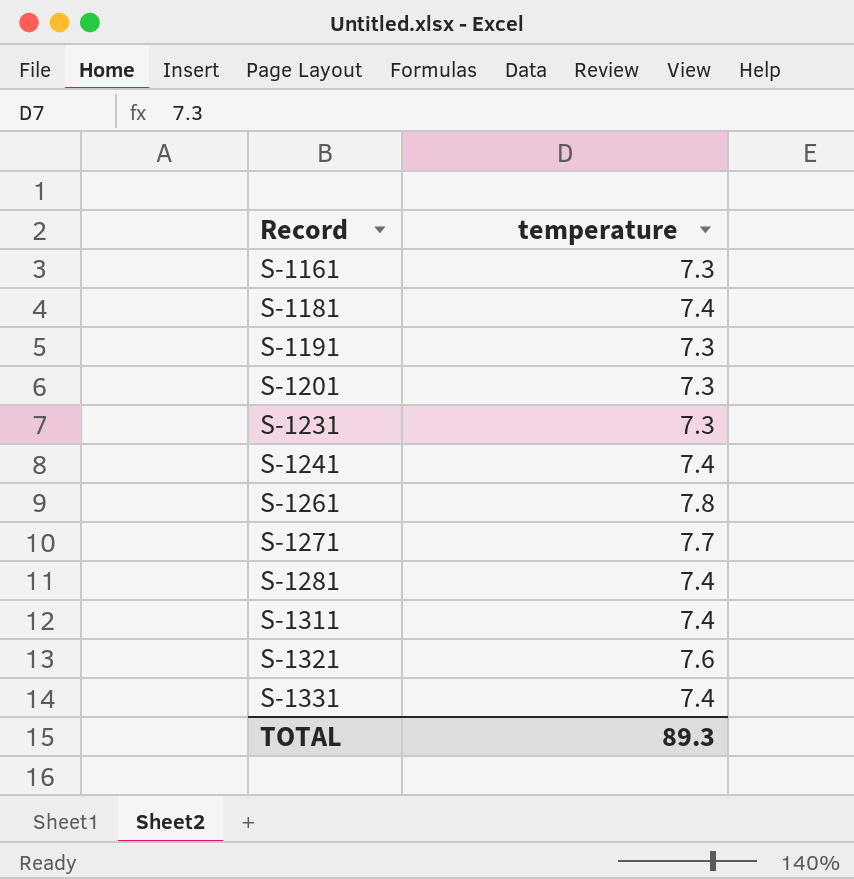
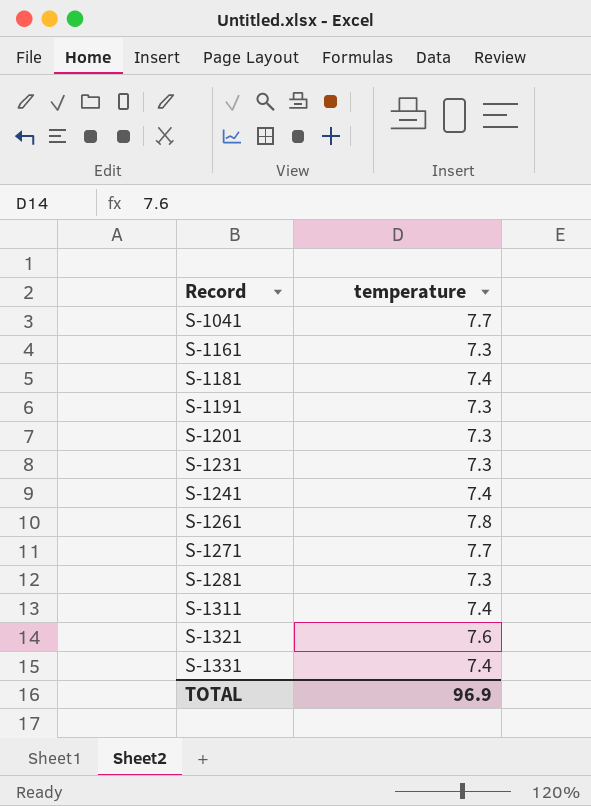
row S-1041: none -> 7.7
S-1281 | temperature: 7.4 -> 7.3
TOTAL | temperature: 89.3 -> 96.9

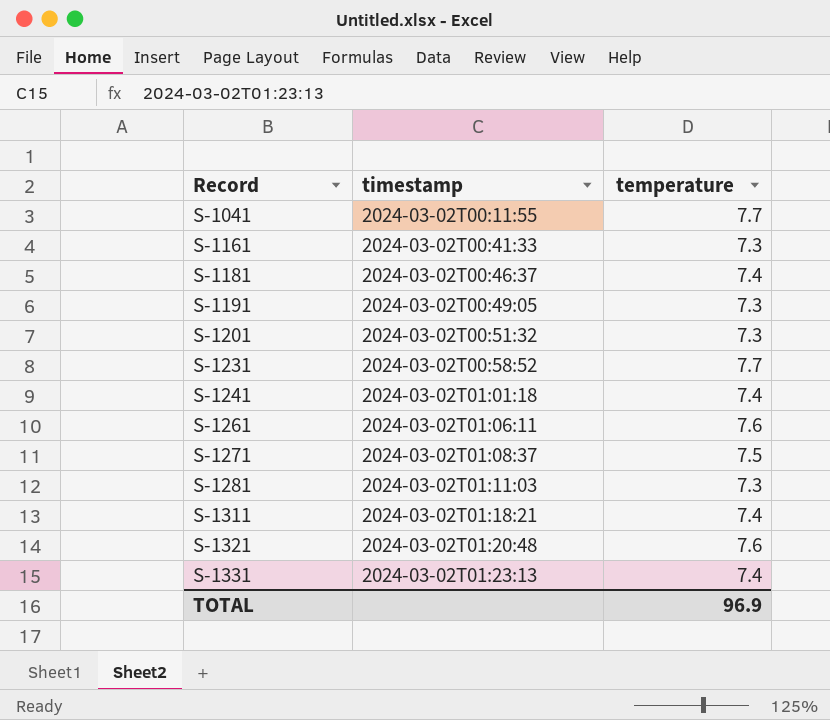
column timestamp | position: none -> 2
S-1231 | temperature: 7.3 -> 7.7
S-1261 | temperature: 7.8 -> 7.6
S-1271 | temperature: 7.7 -> 7.5

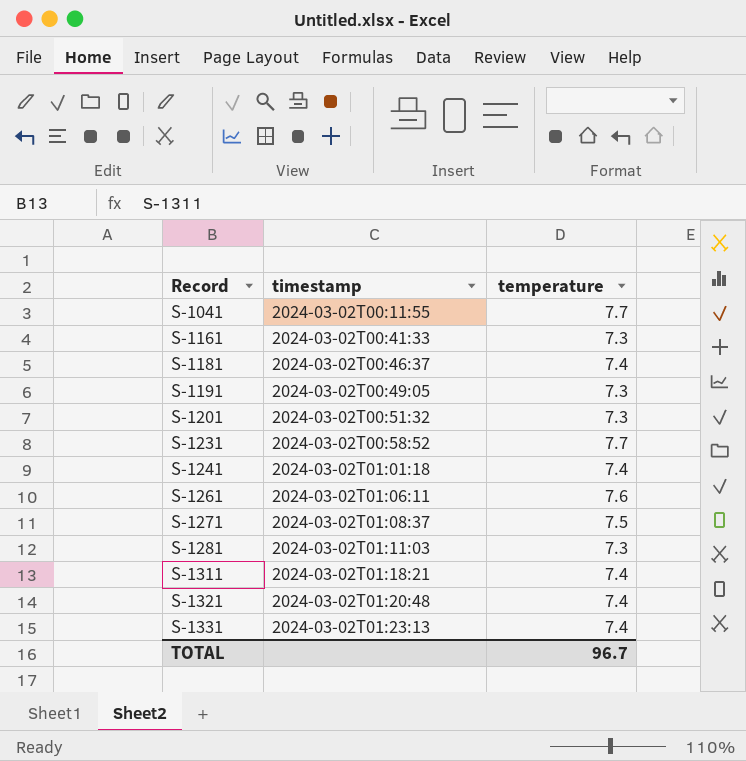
S-1321 | temperature: 7.6 -> 7.4
TOTAL | temperature: 96.9 -> 96.7

